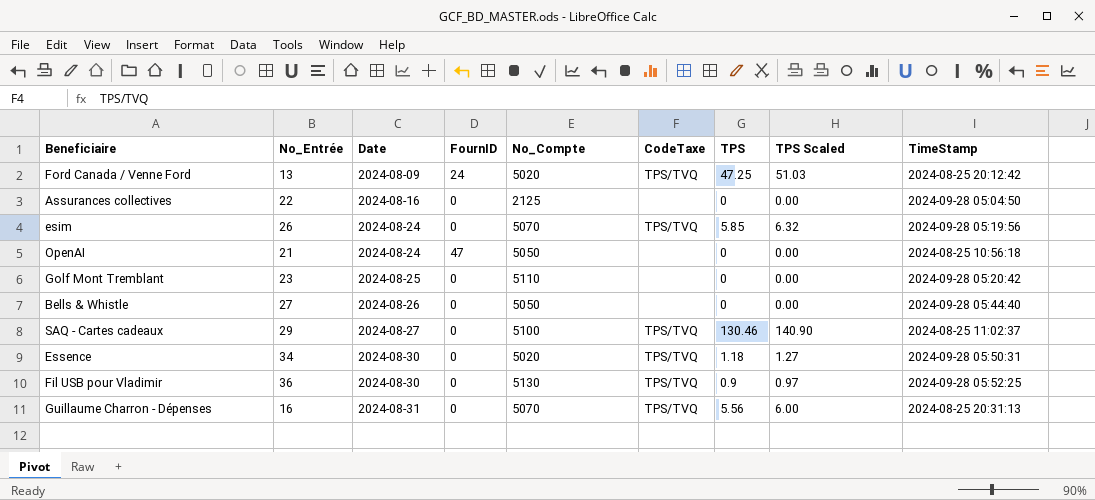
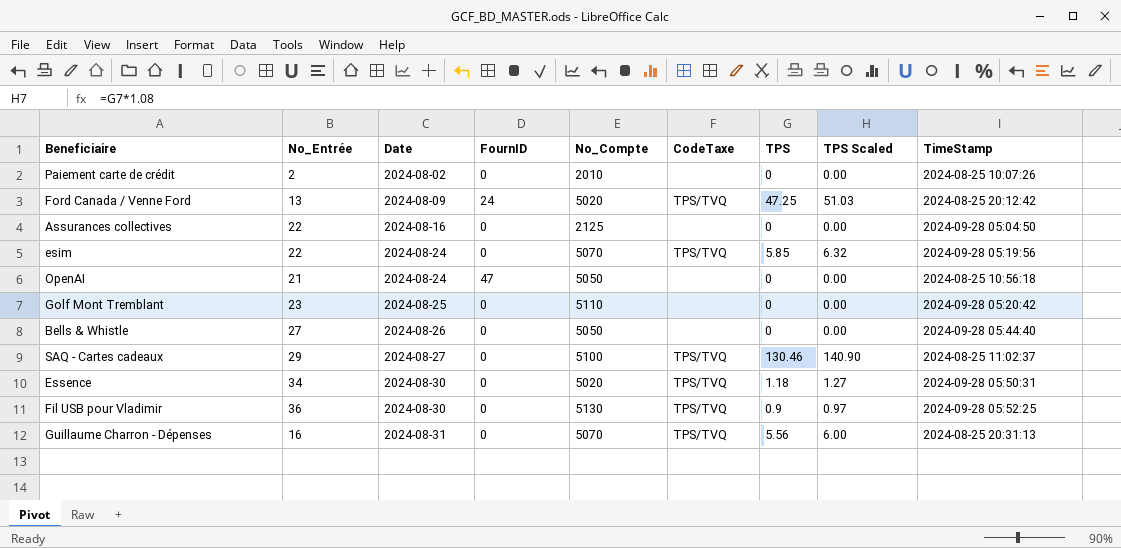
row Paiement carte de crédit: none -> 2 | 2024-08-02 | 0 | 2010 | none | 0 | 0.00 | 2024-08-25 10:07:26
esim | No_Entrée: 26 -> 22

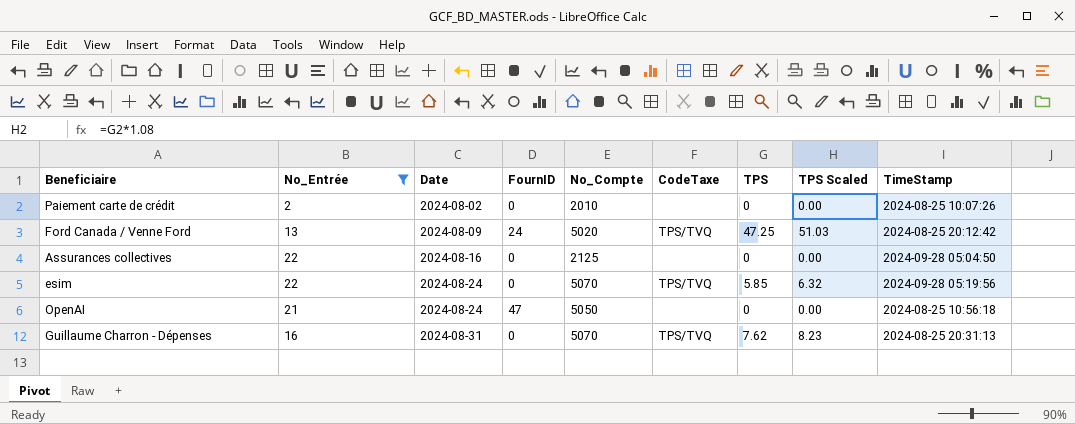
filter: none -> No_Entrée <= 22
Guillaume Charron - Dépenses | TPS: 5.56 -> 7.62
Guillaume Charron - Dépenses | TPS Scaled: 6.00 -> 8.23

